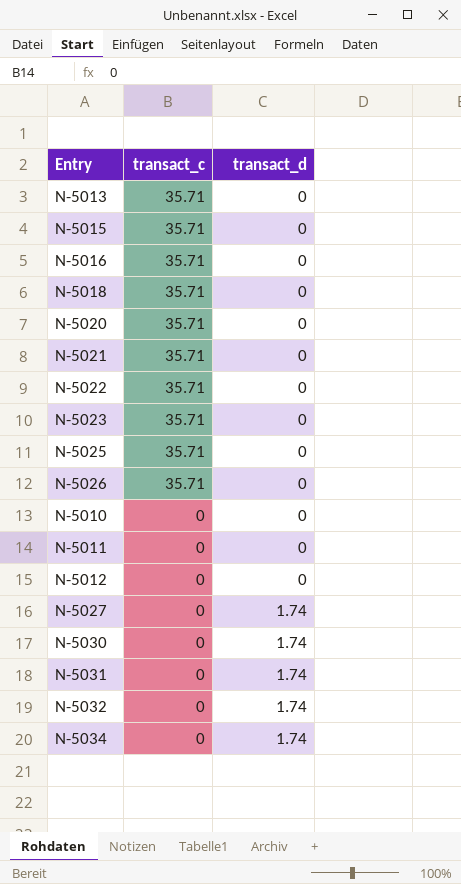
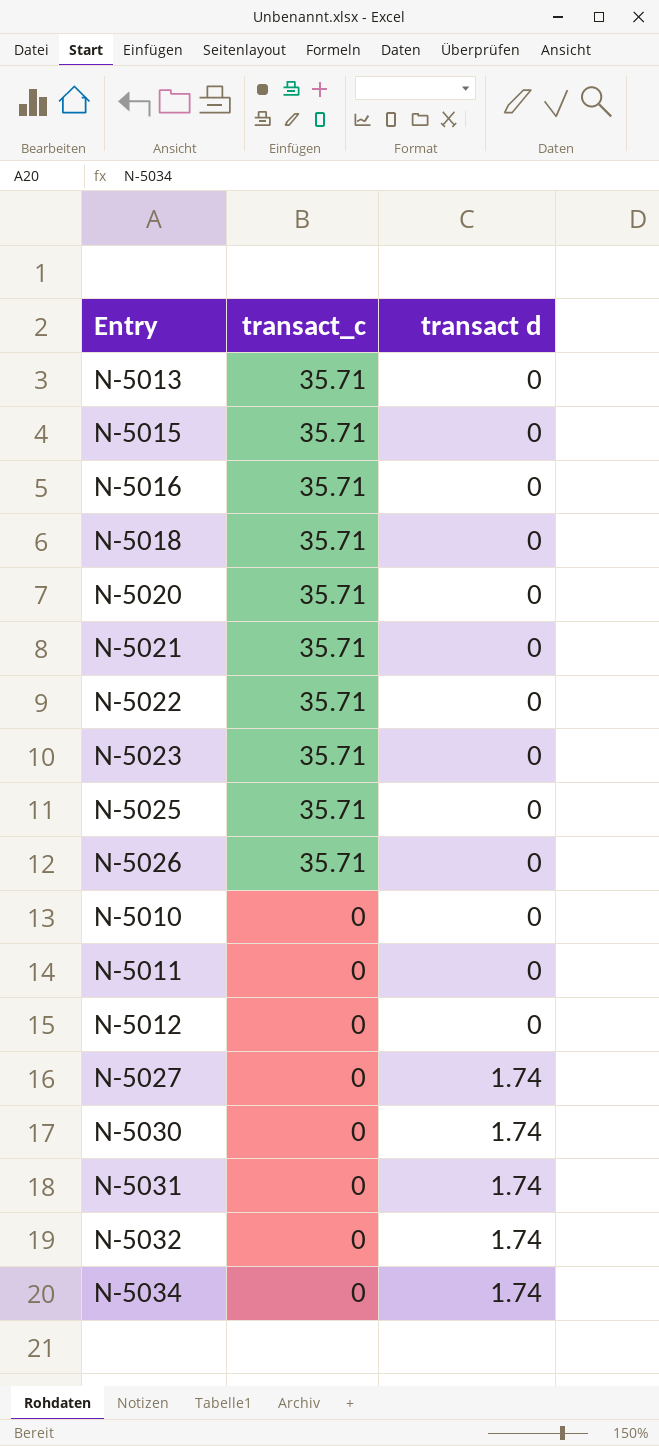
column name: transact_d -> transact d

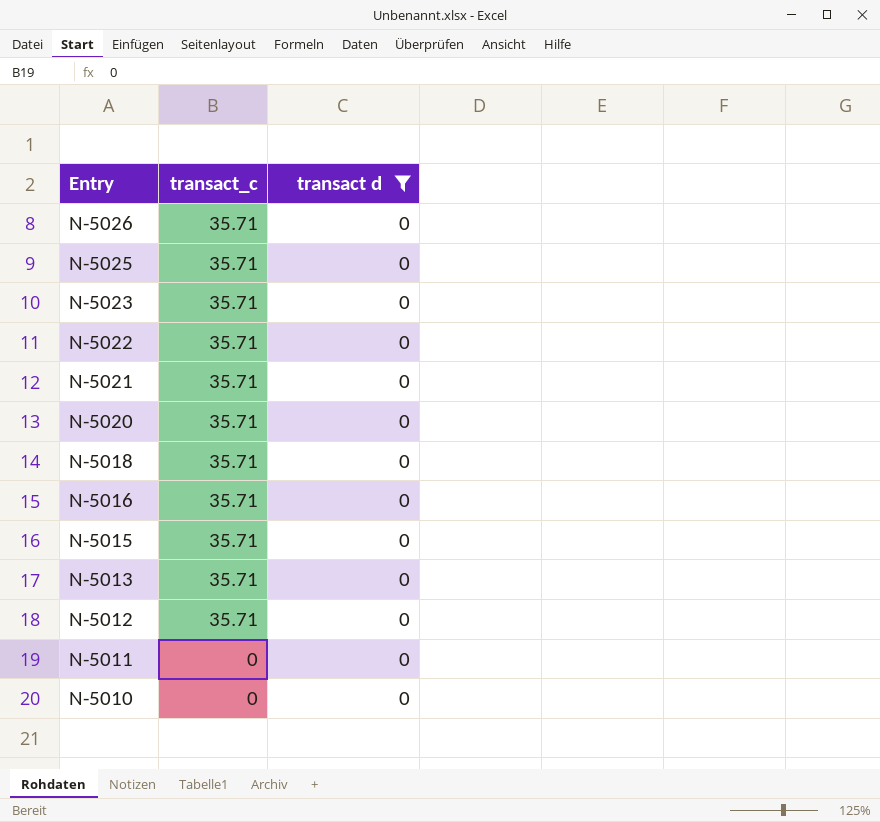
filter: none -> transact d = 0
row order: transact_c descending -> Entry descending
N-5012 | transact_c: 0 -> 35.71

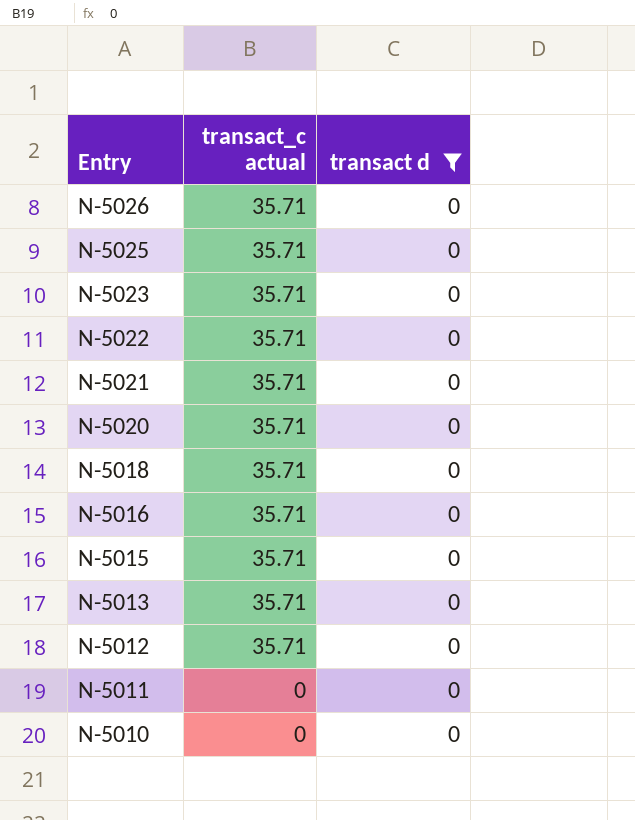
column name: transact_c -> transact_c actual

